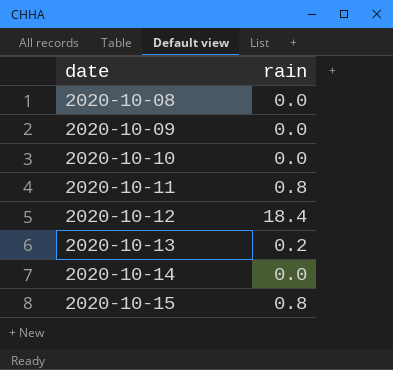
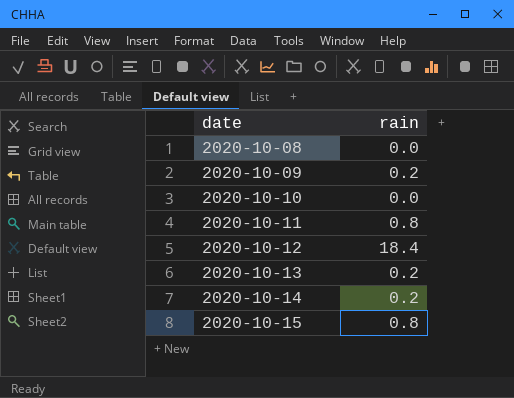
2020-10-09 | rain: 0.0 -> 0.2
2020-10-14 | rain: 0.0 -> 0.2

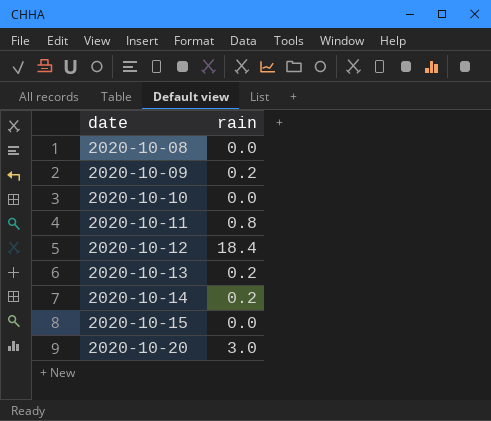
2020-10-15 | rain: 0.8 -> 0.0
row 2020-10-20: none -> 3.0

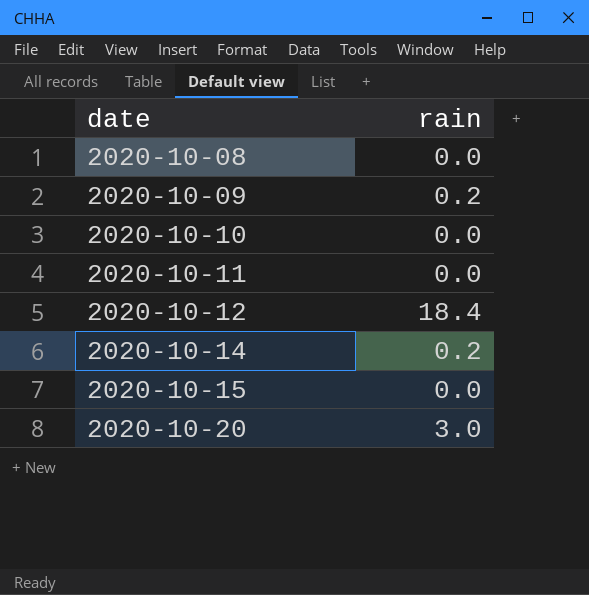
row 2020-10-13: 0.2 -> none
2020-10-11 | rain: 0.8 -> 0.0

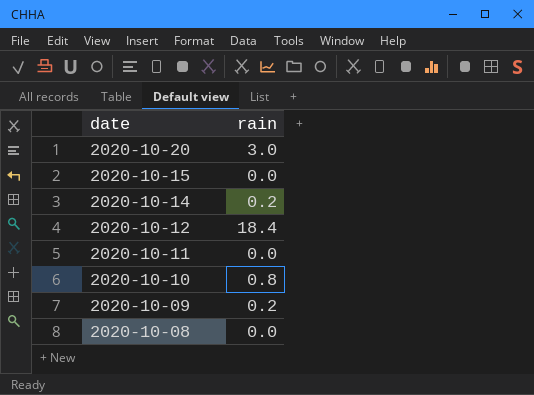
row order: date ascending -> date descending
2020-10-10 | rain: 0.0 -> 0.8

